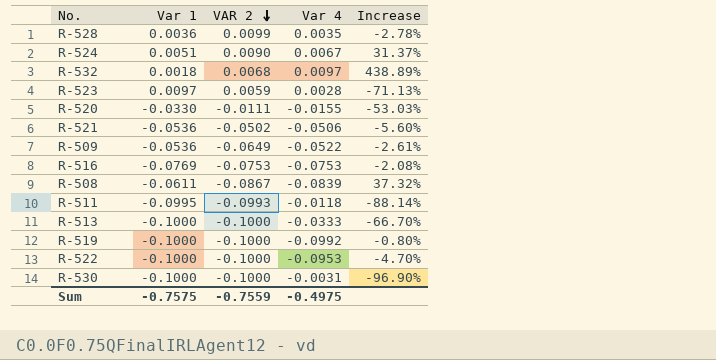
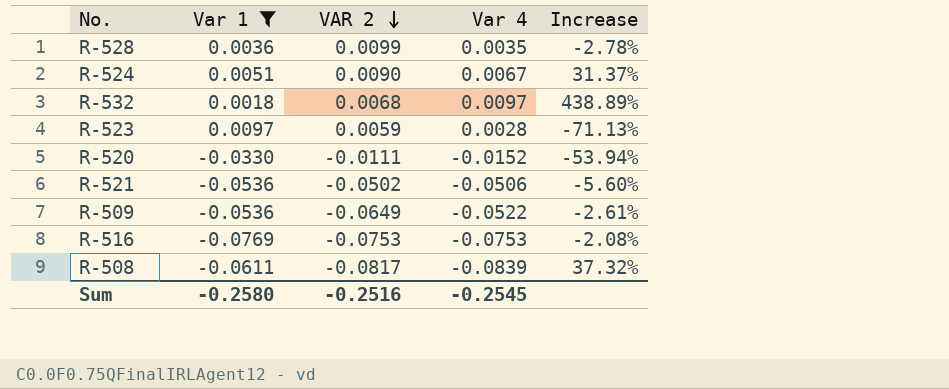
filter: none -> Var 1 >= -0.0769
R-520 | Var 4: -0.0155 -> -0.0152
R-520 | Increase: -53.03% -> -53.94%
R-508 | VAR 2: -0.0867 -> -0.0817
Sum | Var 1: -0.7575 -> -0.2580
Sum | VAR 2: -0.7559 -> -0.2516
Sum | Var 4: -0.4975 -> -0.2545

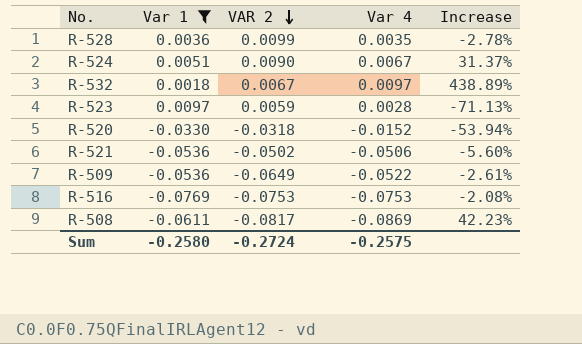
R-532 | VAR 2: 0.0068 -> 0.0067
R-520 | VAR 2: -0.0111 -> -0.0318
R-508 | Var 4: -0.0839 -> -0.0869
R-508 | Increase: 37.32% -> 42.23%
Sum | VAR 2: -0.2516 -> -0.2724
Sum | Var 4: -0.2545 -> -0.2575

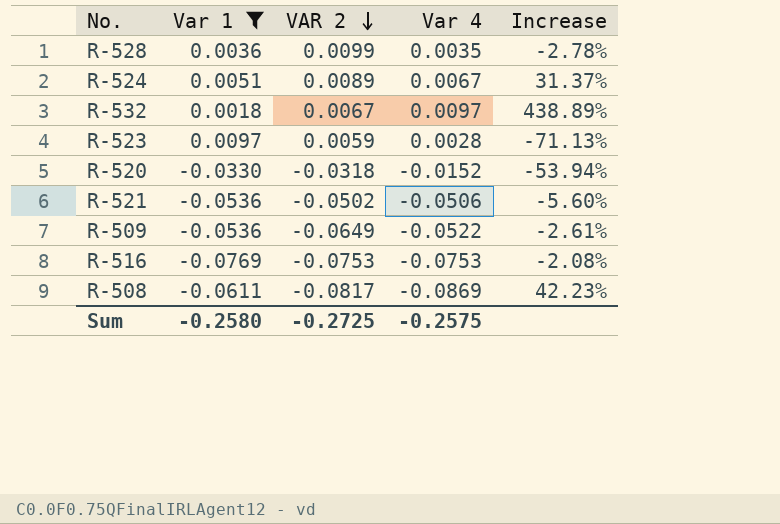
R-524 | VAR 2: 0.0090 -> 0.0089
Sum | VAR 2: -0.2724 -> -0.2725

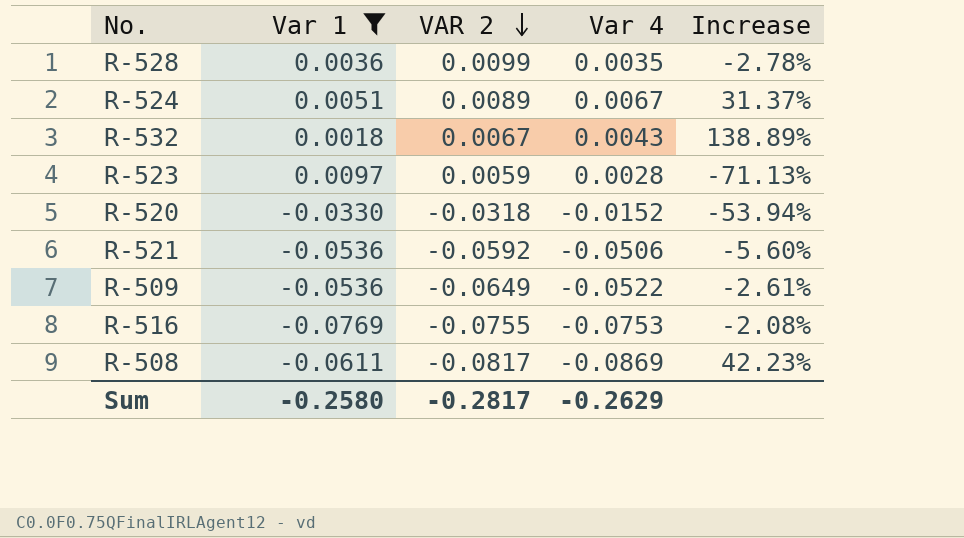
R-532 | Var 4: 0.0097 -> 0.0043
R-532 | Increase: 438.89% -> 138.89%
R-521 | VAR 2: -0.0502 -> -0.0592
R-516 | VAR 2: -0.0753 -> -0.0755
Sum | VAR 2: -0.2725 -> -0.2817
Sum | Var 4: -0.2575 -> -0.2629

